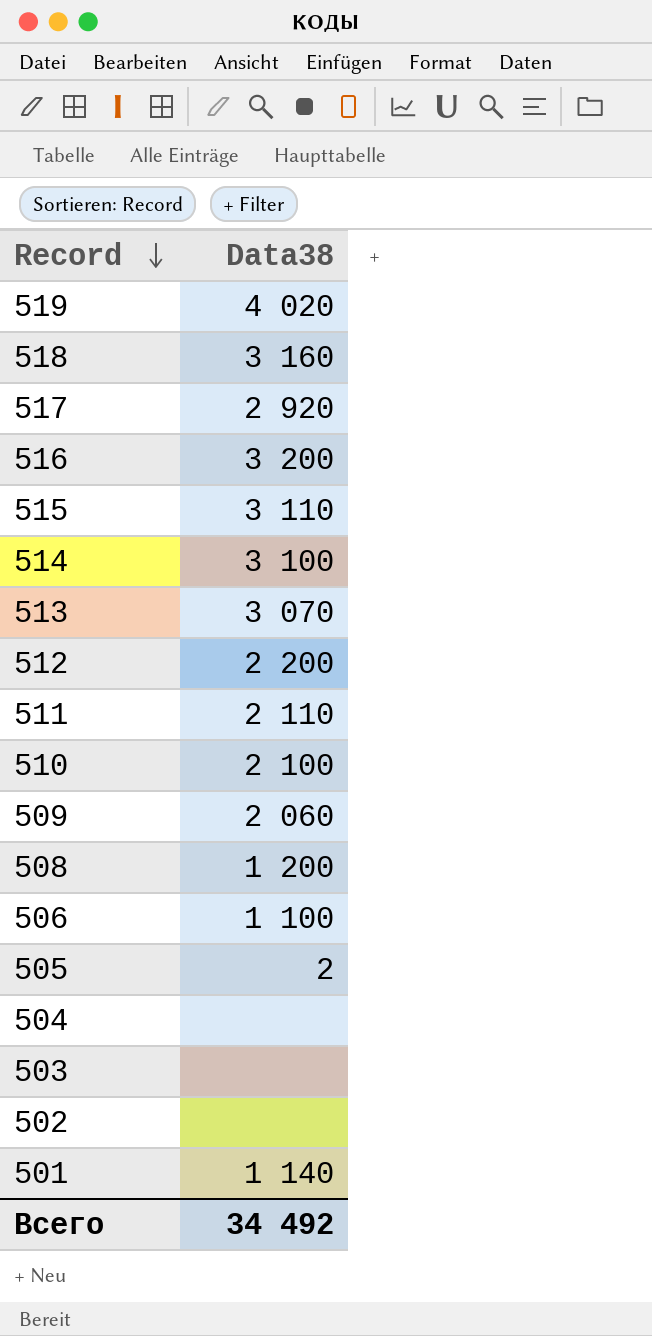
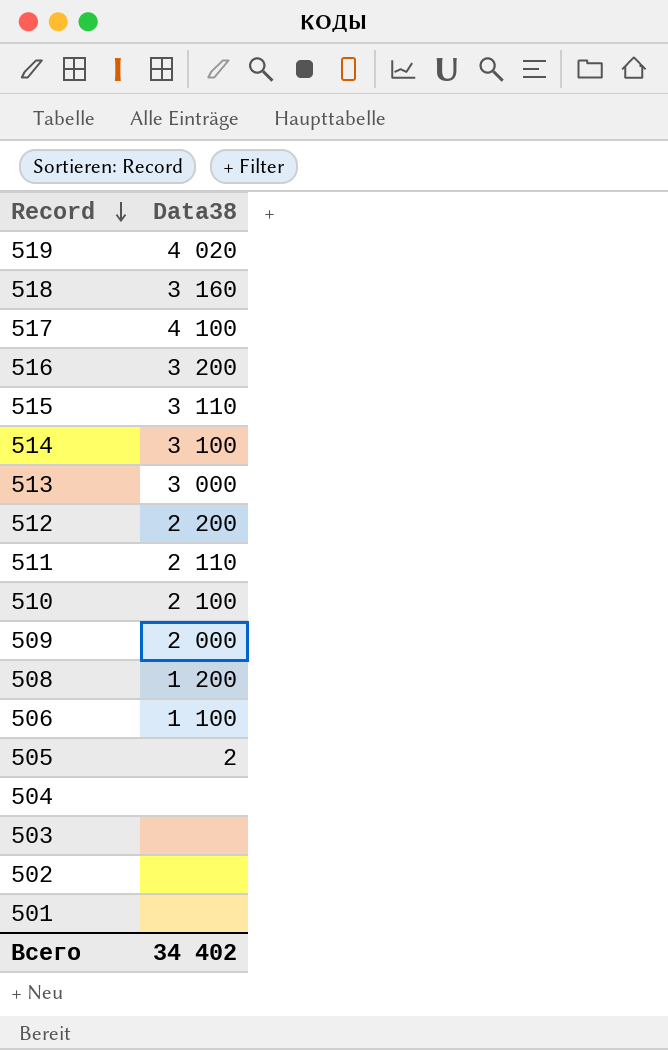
517 | Data38: 2 920 -> 4 100
513 | Data38: 3 070 -> 3 000
509 | Data38: 2 060 -> 2 000
501 | Data38: 1 140 -> none
Всего | Data38: 34 492 -> 34 402

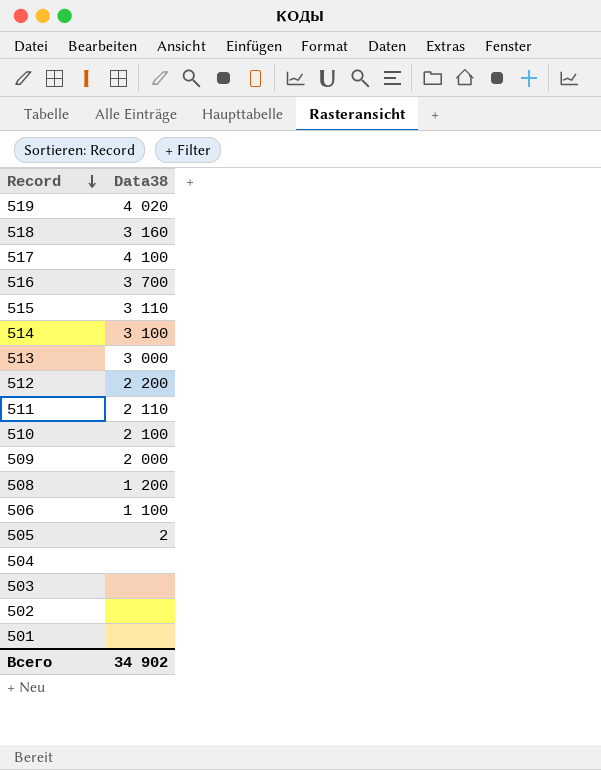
516 | Data38: 3 200 -> 3 700
Всего | Data38: 34 402 -> 34 902

